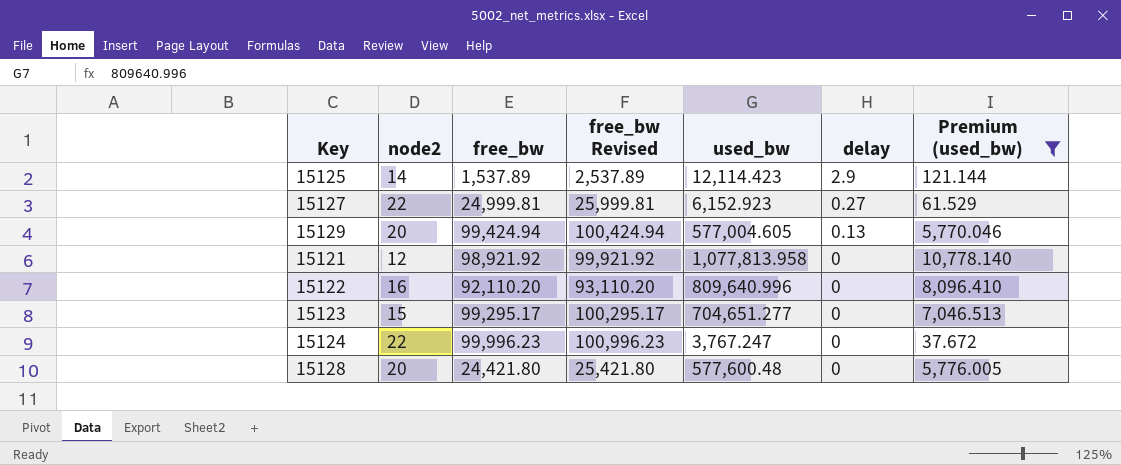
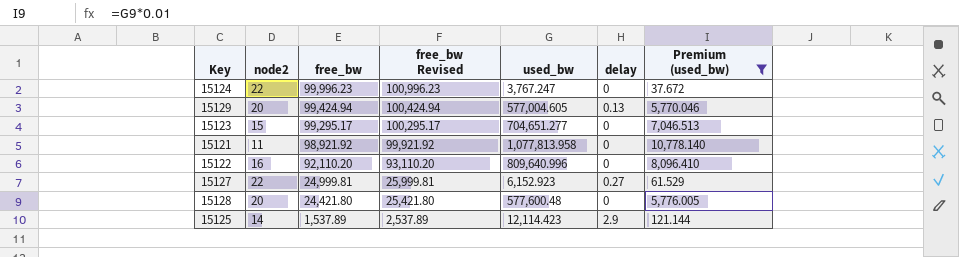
row order: delay descending -> free_bw descending
15121 | node2: 12 -> 11

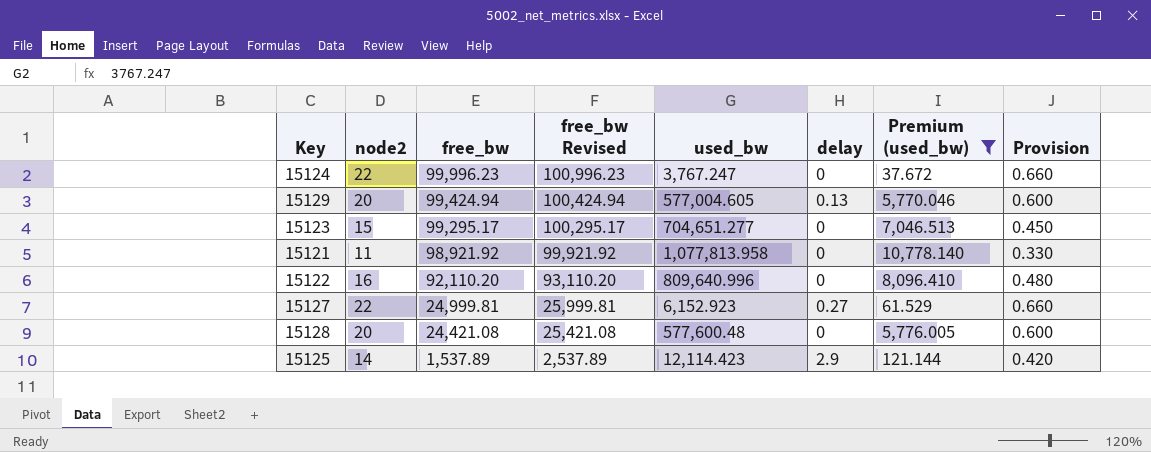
column Provision | formula: none -> [node2] * 0.03
15128 | free_bw: 24,421.80 -> 24,421.08
15128 | free_bw Revised: 25,421.80 -> 25,421.08

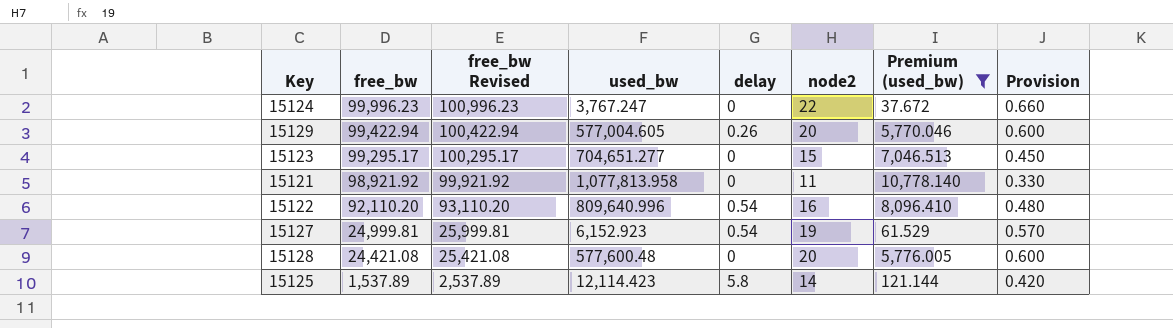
column node2 | position: 2 -> 6
15129 | free_bw: 99,424.94 -> 99,422.94
15129 | free_bw Revised: 100,424.94 -> 100,422.94
15129 | delay: 0.13 -> 0.26
15122 | delay: 0 -> 0.54
15127 | delay: 0.27 -> 0.54
15127 | node2: 22 -> 19
15127 | Provision: 0.660 -> 0.570
15125 | delay: 2.9 -> 5.8

